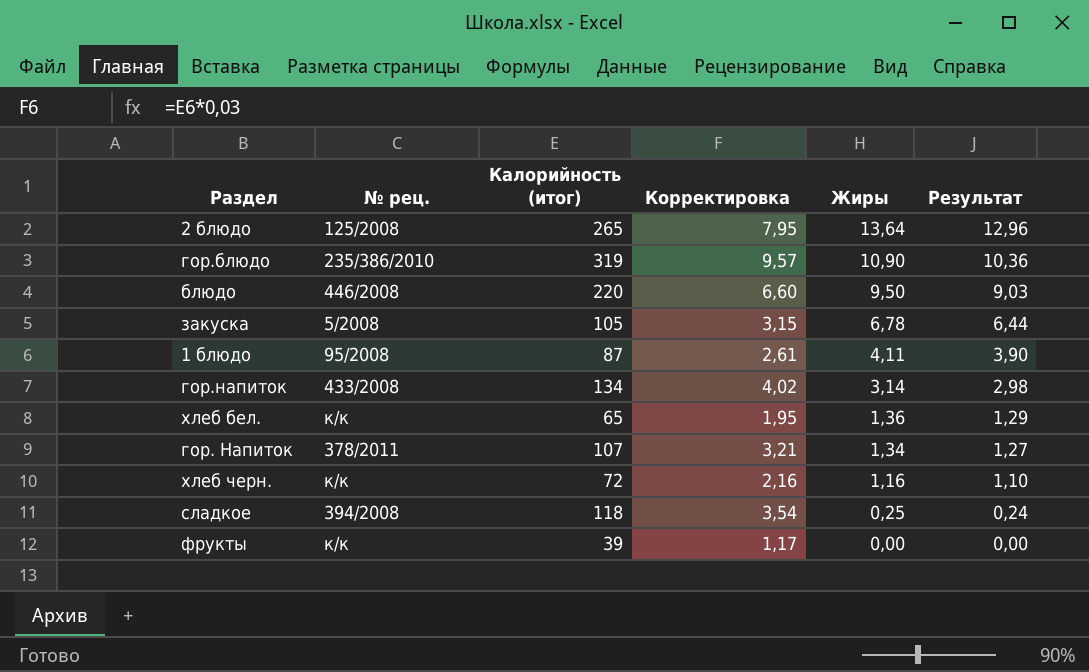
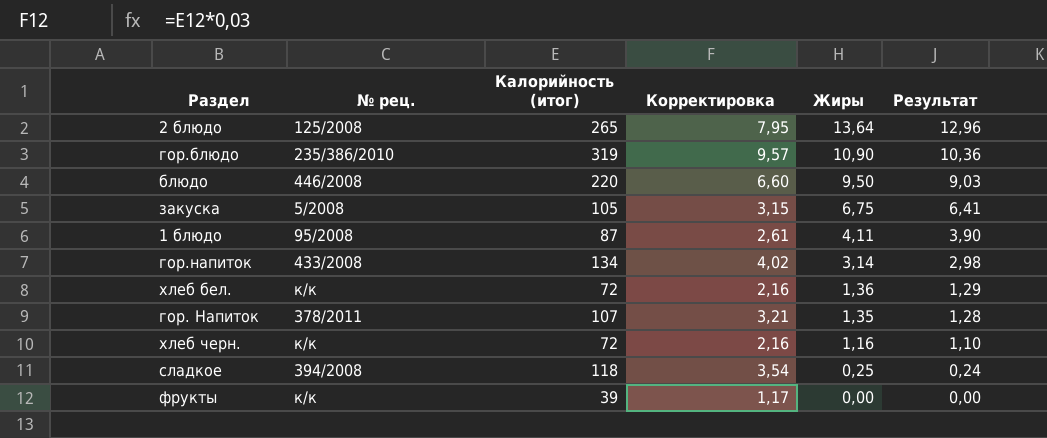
закуска | Жиры: 6,78 -> 6,75
закуска | Результат: 6,44 -> 6,41
хлеб бел. | Калорийность (итог): 65 -> 72
хлеб бел. | Корректировка: 1,95 -> 2,16
гор. Напиток | Жиры: 1,34 -> 1,35
гор. Напиток | Результат: 1,27 -> 1,28

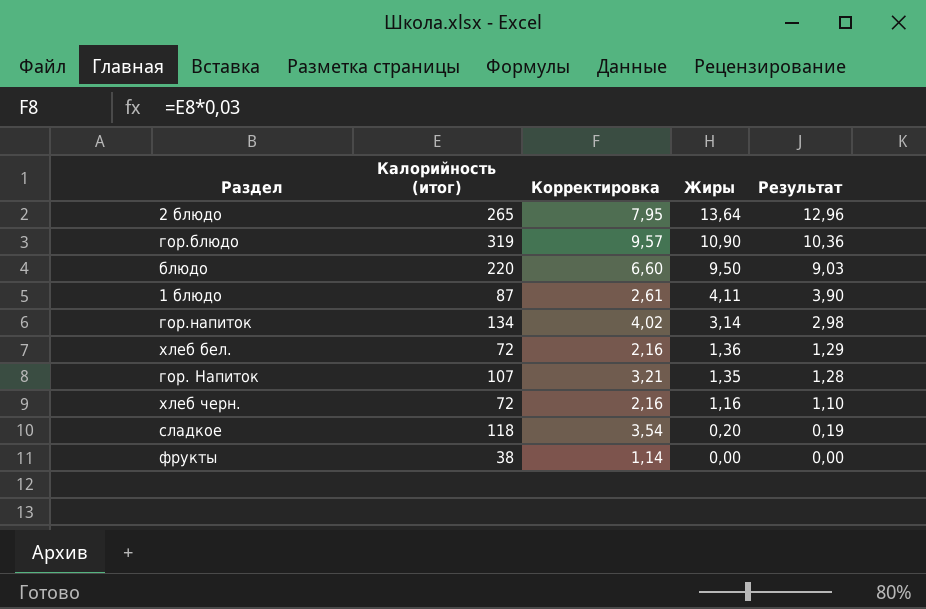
column № рец. | position: 2 -> none
row закуска: 5/2008 | 105 | 3,15 | 6,75 | 6,41 -> none
сладкое | Жиры: 0,25 -> 0,20
сладкое | Результат: 0,24 -> 0,19
фрукты | Калорийность (итог): 39 -> 38
фрукты | Корректировка: 1,17 -> 1,14

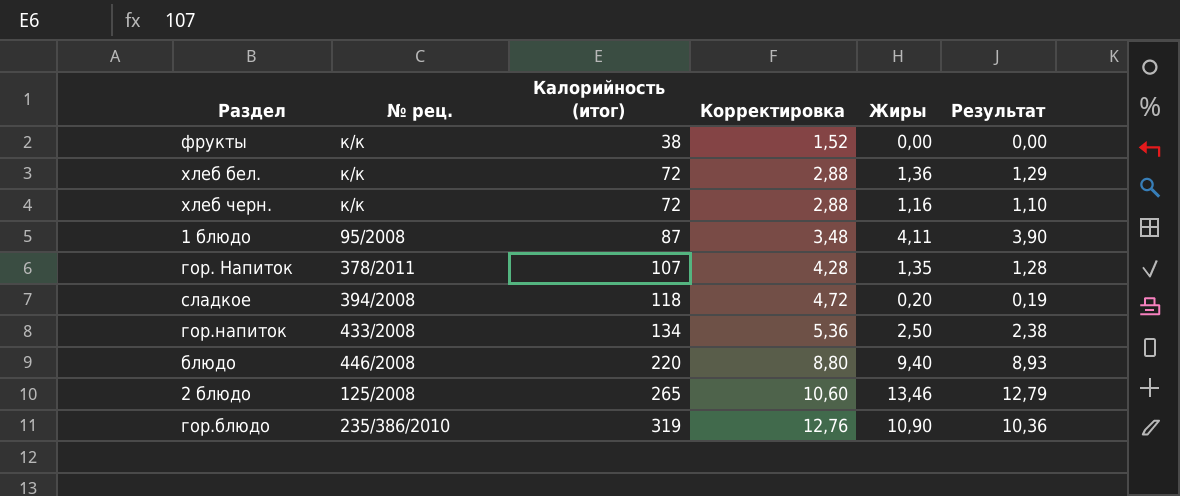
row order: Жиры descending -> Калорийность (итог) ascending
column № рец. | position: none -> 2
column Корректировка | formula: [Калорийность (итог)] * 0,03 -> [Калорийность (итог)] * 0,04
гор.напиток | Жиры: 3,14 -> 2,50
гор.напиток | Результат: 2,98 -> 2,38
блюдо | Жиры: 9,50 -> 9,40
блюдо | Результат: 9,03 -> 8,93
2 блюдо | Жиры: 13,64 -> 13,46
2 блюдо | Результат: 12,96 -> 12,79

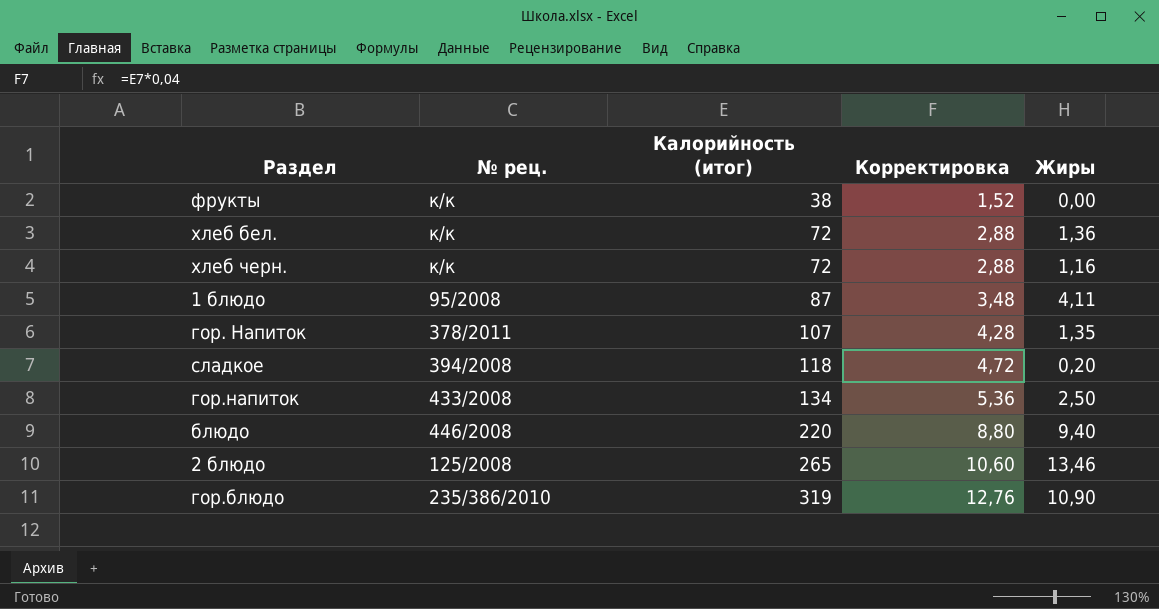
column Результат | formula: [Жиры] * 0,95 -> none

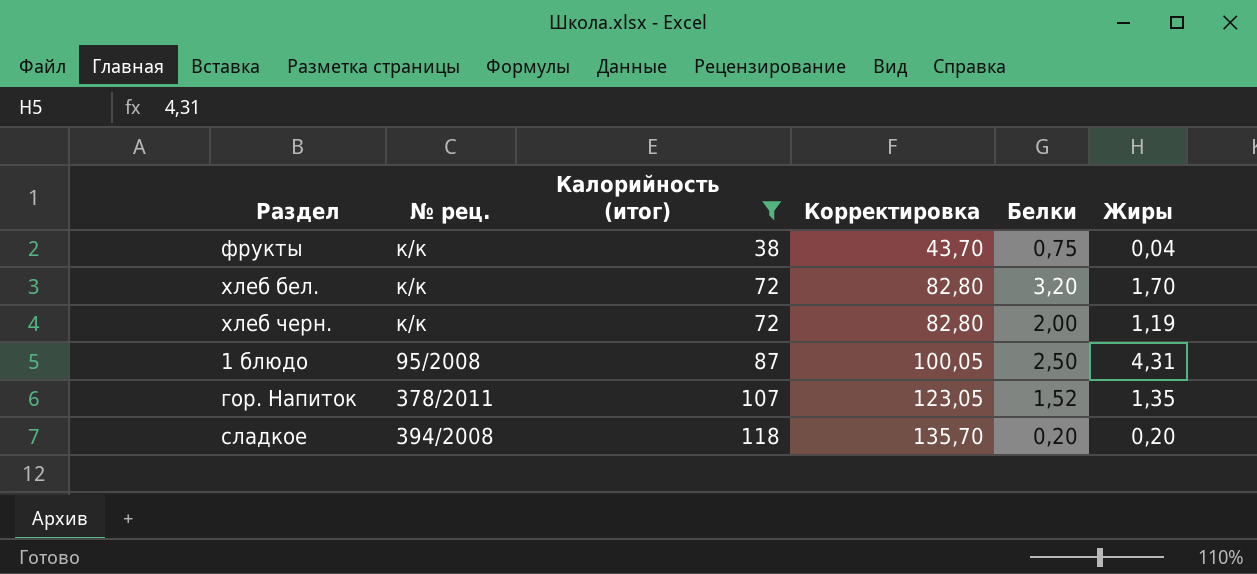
filter: none -> Калорийность (итог) <= 118
column Корректировка | formula: [Калорийность (итог)] * 0,04 -> [Калорийность (итог)] * 1,15
column Белки | position: none -> 5
фрукты | Жиры: 0,00 -> 0,04
хлеб бел. | Жиры: 1,36 -> 1,70
хлеб черн. | Жиры: 1,16 -> 1,19
1 блюдо | Жиры: 4,11 -> 4,31

